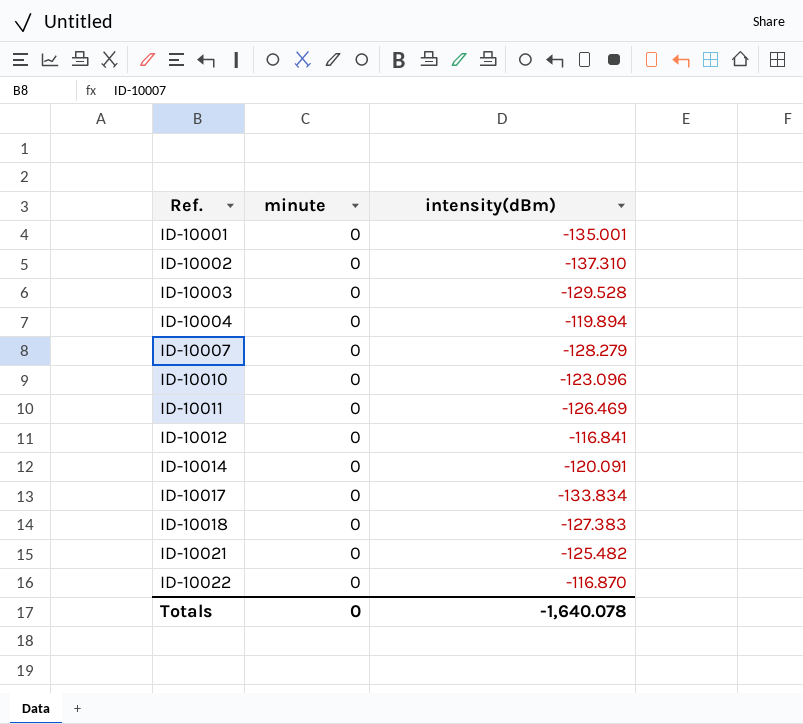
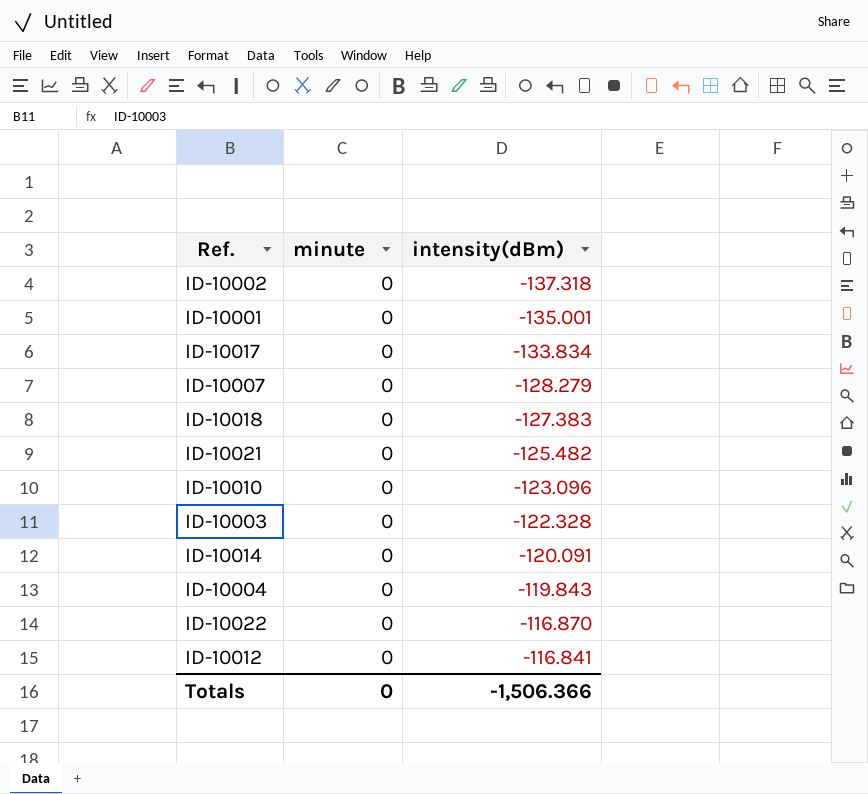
row order: Ref. ascending -> intensity(dBm) ascending
row ID-10011: 0 | -126.469 -> none
ID-10002 | intensity(dBm): -137.310 -> -137.318
ID-10003 | intensity(dBm): -129.528 -> -122.328
ID-10004 | intensity(dBm): -119.894 -> -119.843
Totals | intensity(dBm): -1,640.078 -> -1,506.366

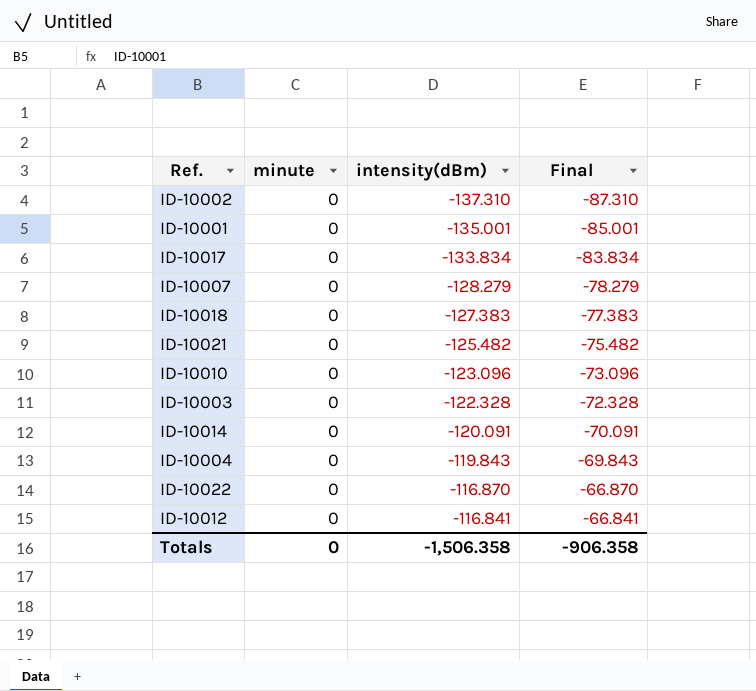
column Final | formula: none -> [intensity(dBm)] + 50
ID-10002 | intensity(dBm): -137.318 -> -137.310
Totals | intensity(dBm): -1,506.366 -> -1,506.358

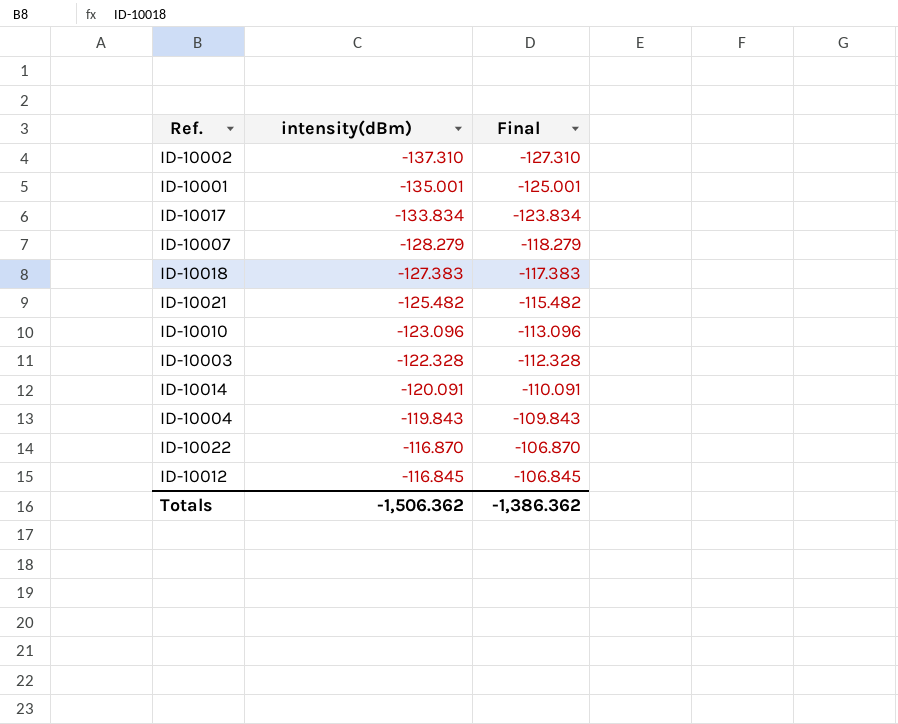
column minute | position: 2 -> none
column Final | formula: [intensity(dBm)] + 50 -> [intensity(dBm)] + 10
ID-10012 | intensity(dBm): -116.841 -> -116.845
Totals | intensity(dBm): -1,506.358 -> -1,506.362
Totals | Final: -906.358 -> -1,386.362

